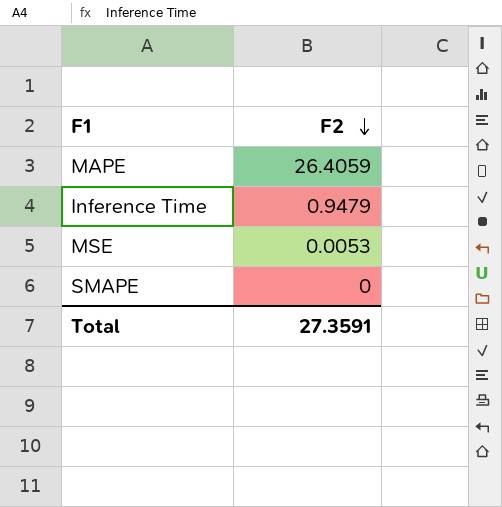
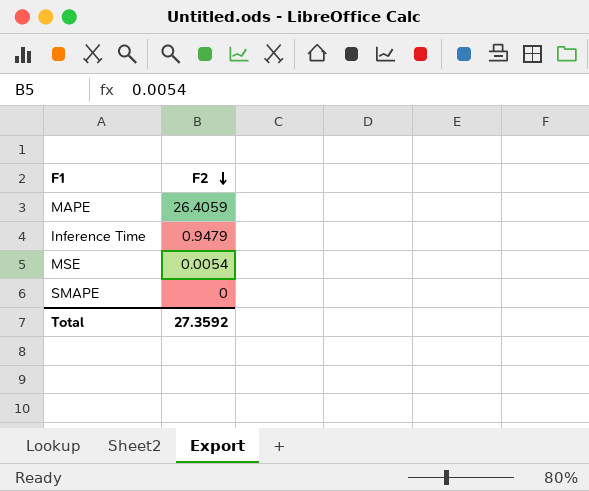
MSE | F2: 0.0053 -> 0.0054
Total | F2: 27.3591 -> 27.3592

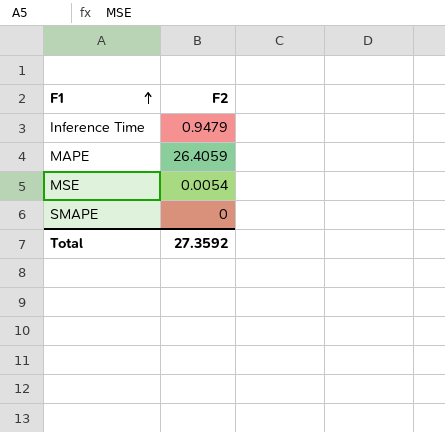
row order: F2 descending -> F1 ascending

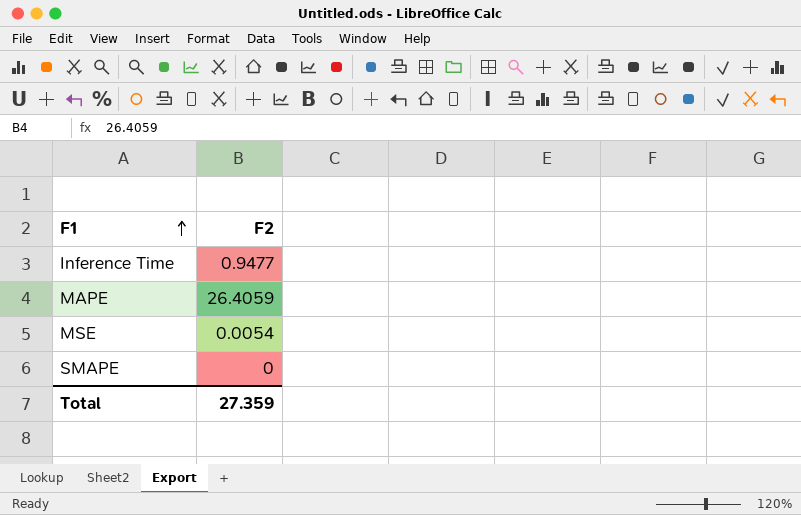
Inference Time | F2: 0.9479 -> 0.9477
Total | F2: 27.3592 -> 27.359

